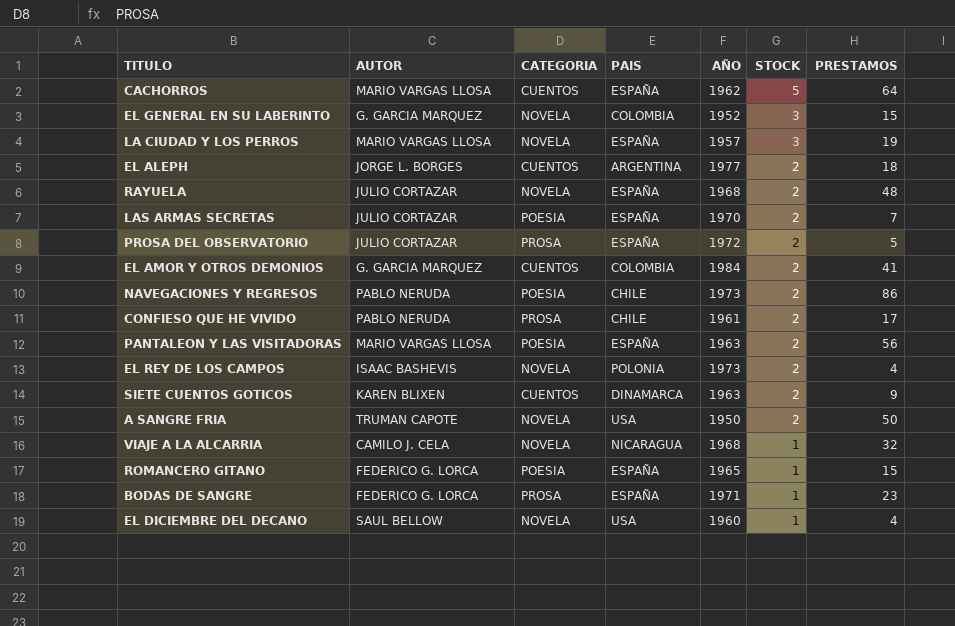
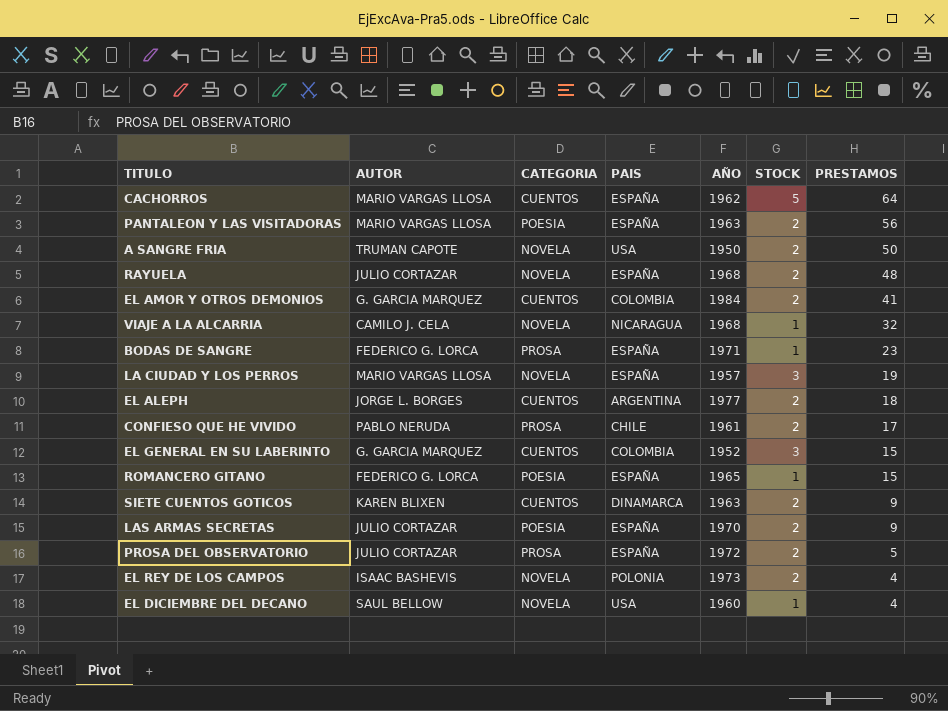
row order: STOCK descending -> PRESTAMOS descending
row NAVEGACIONES Y REGRESOS: PABLO NERUDA | POESIA | CHILE | 1973 | 2 | 86 -> none
EL GENERAL EN SU LABERINTO | CATEGORIA: NOVELA -> CUENTOS
LAS ARMAS SECRETAS | PRESTAMOS: 7 -> 9

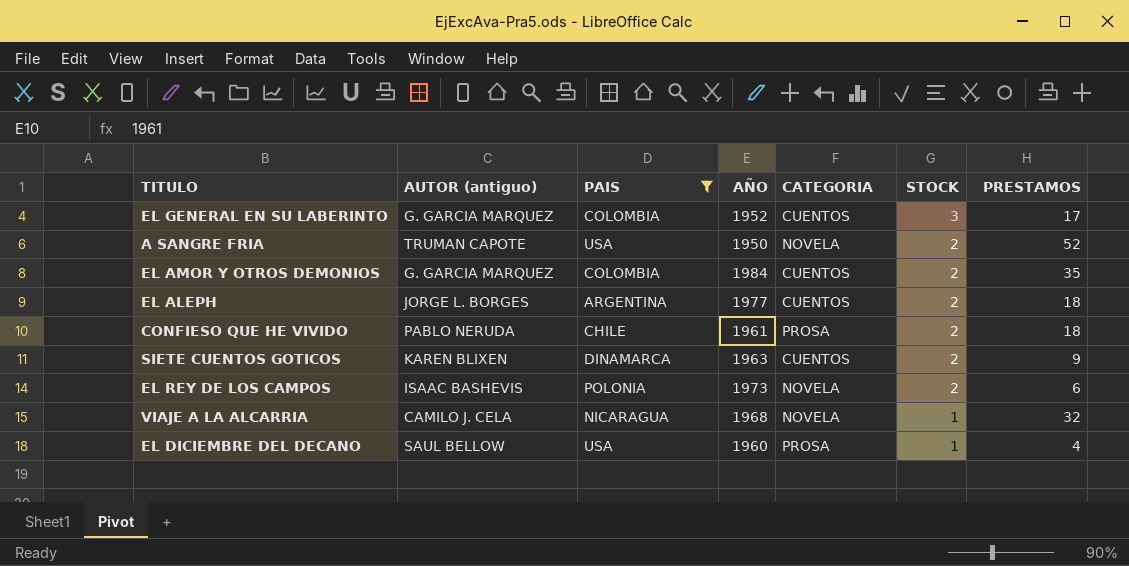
filter: none -> PAIS != ESPAÑA
row order: PRESTAMOS descending -> STOCK descending
column name: AUTOR -> AUTOR (antiguo)
column CATEGORIA | position: 3 -> 5
EL GENERAL EN SU LABERINTO | PRESTAMOS: 15 -> 17
A SANGRE FRIA | PRESTAMOS: 50 -> 52
EL AMOR Y OTROS DEMONIOS | PRESTAMOS: 41 -> 35
CONFIESO QUE HE VIVIDO | PRESTAMOS: 17 -> 18
EL REY DE LOS CAMPOS | PRESTAMOS: 4 -> 6
EL DICIEMBRE DEL DECANO | CATEGORIA: NOVELA -> PROSA

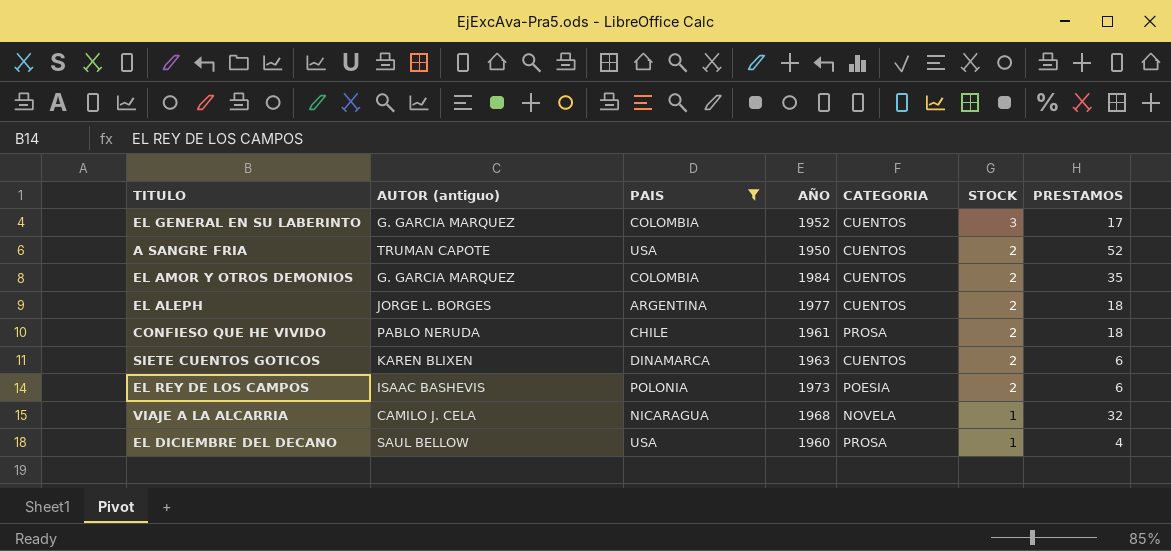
A SANGRE FRIA | CATEGORIA: NOVELA -> CUENTOS
SIETE CUENTOS GOTICOS | PRESTAMOS: 9 -> 6
EL REY DE LOS CAMPOS | CATEGORIA: NOVELA -> POESIA

